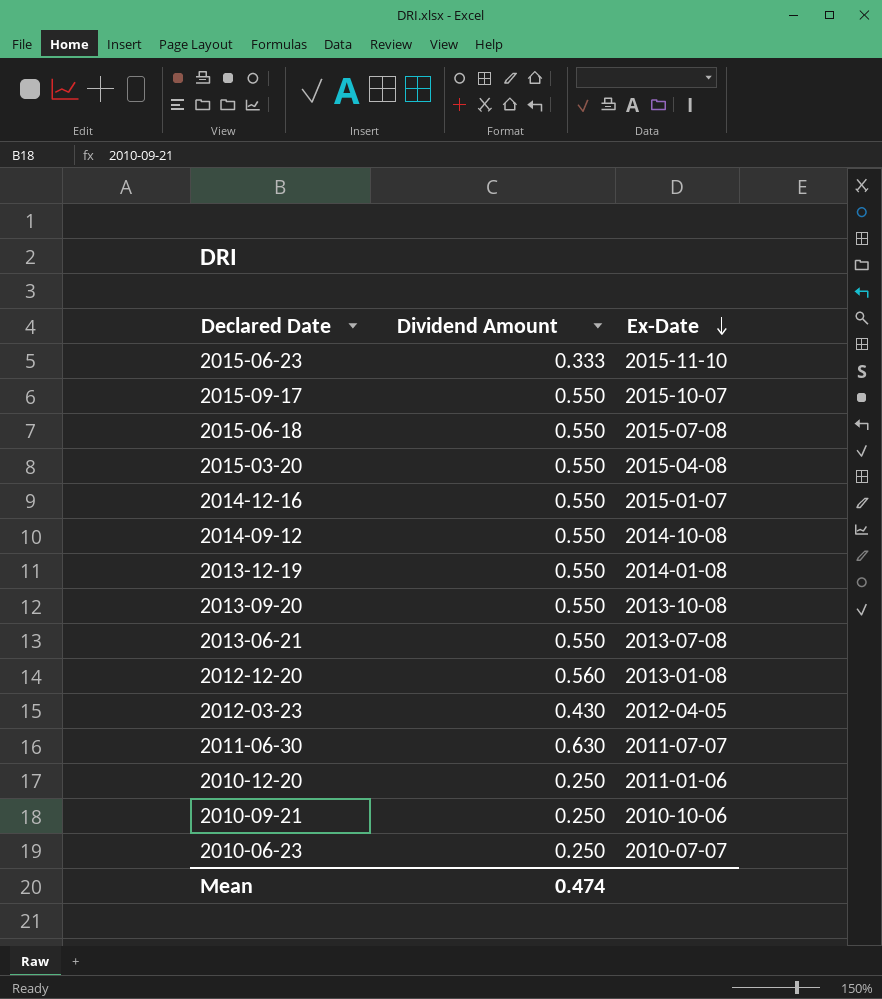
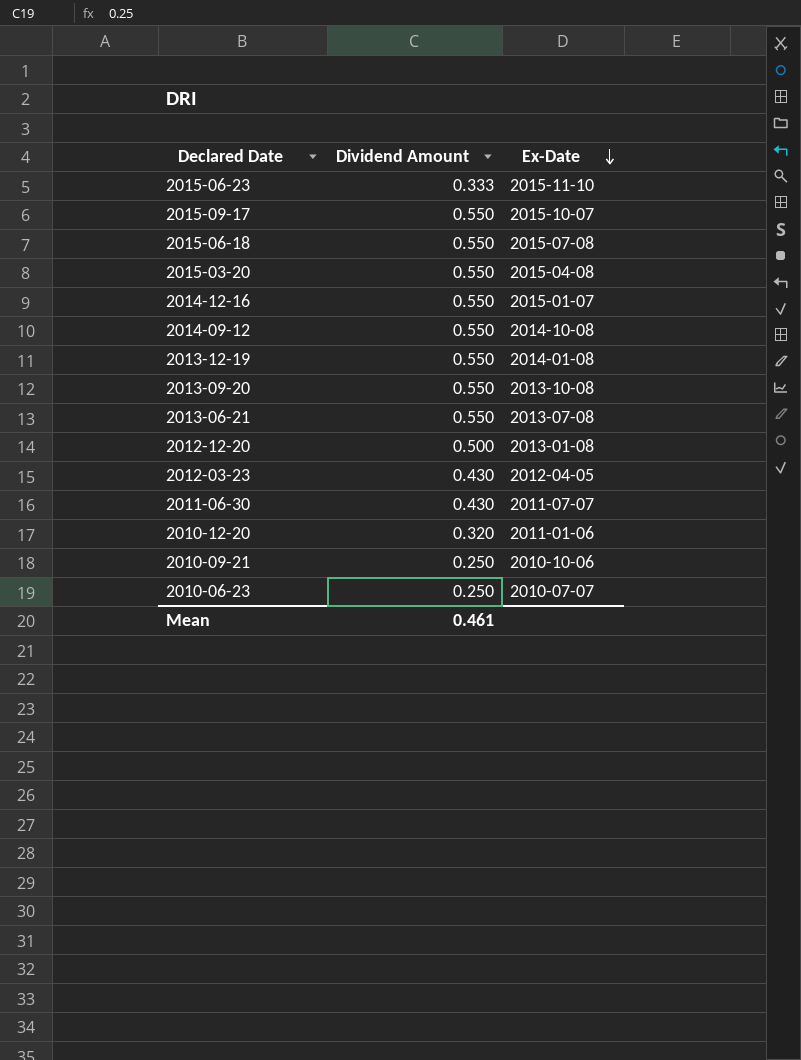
2012-12-20 | Dividend Amount: 0.560 -> 0.500
2011-06-30 | Dividend Amount: 0.630 -> 0.430
2010-12-20 | Dividend Amount: 0.250 -> 0.320
Mean | Dividend Amount: 0.474 -> 0.461

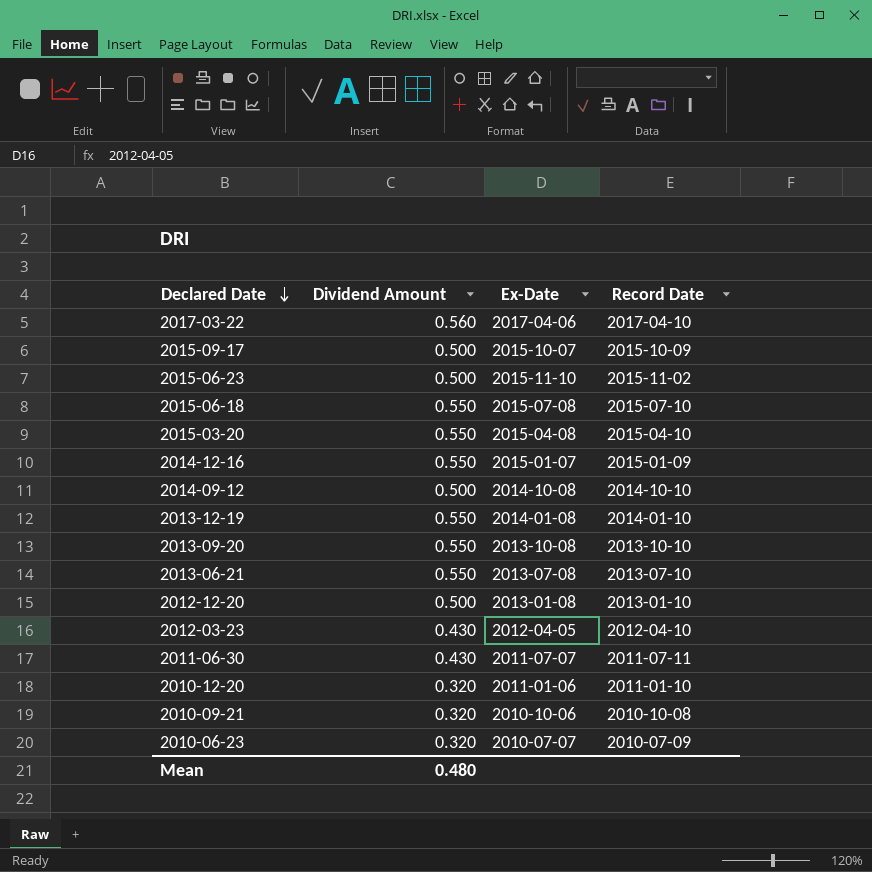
row order: Ex-Date descending -> Declared Date descending
column Record Date | position: none -> 4
row 2017-03-22: none -> 0.560 | 2017-04-06 | 2017-04-10
2015-09-17 | Dividend Amount: 0.550 -> 0.500
2015-06-23 | Dividend Amount: 0.333 -> 0.500
2014-09-12 | Dividend Amount: 0.550 -> 0.500
2010-09-21 | Dividend Amount: 0.250 -> 0.320
2010-06-23 | Dividend Amount: 0.250 -> 0.320
Mean | Dividend Amount: 0.461 -> 0.480

